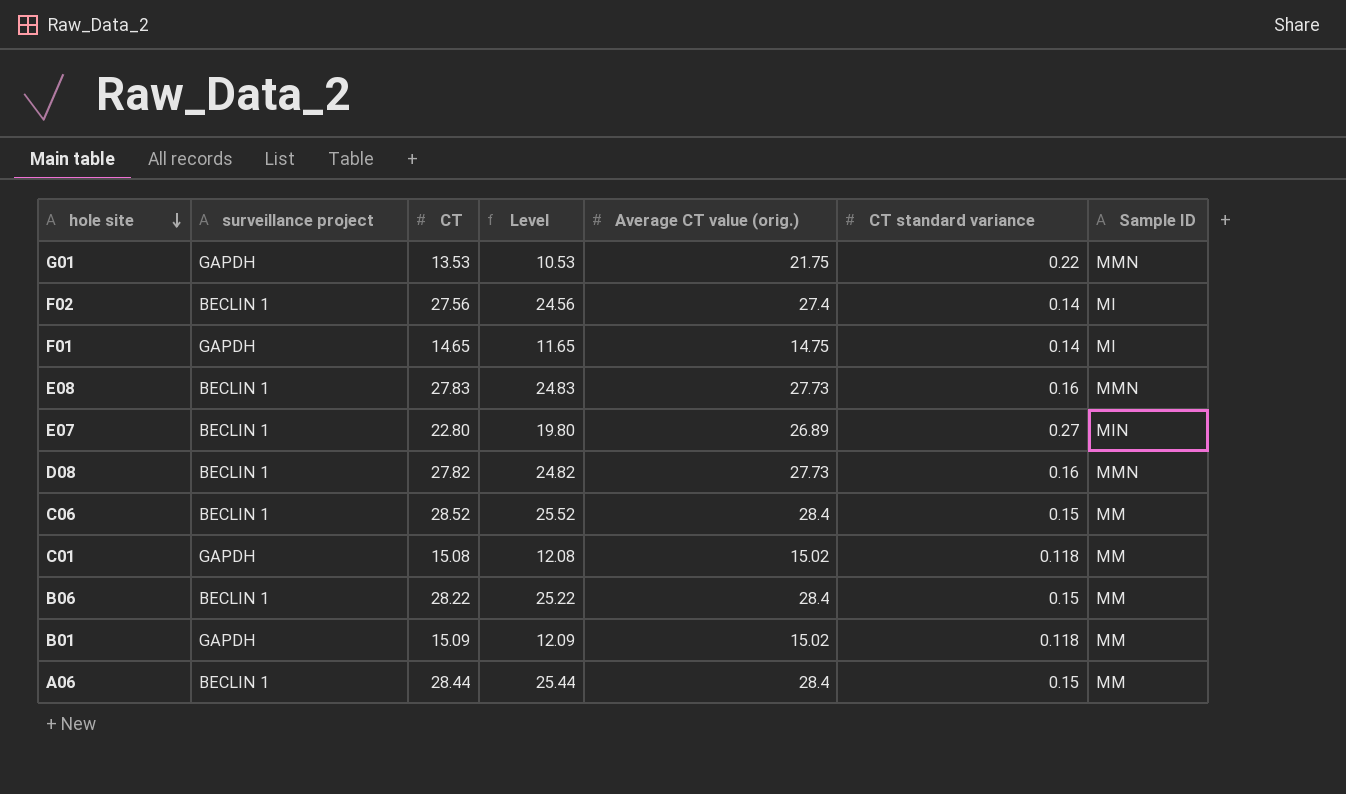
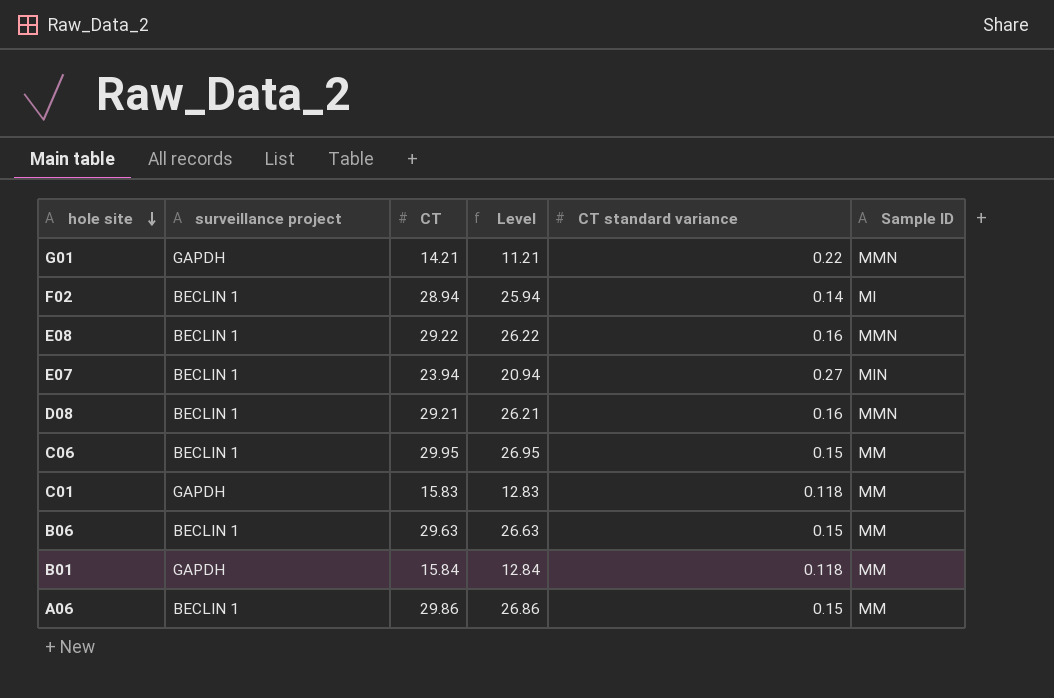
column Average CT value (orig.) | position: 5 -> none
row F01: GAPDH | 14.65 | 11.65 | 14.75 | 0.14 | MI -> none
G01 | CT: 13.53 -> 14.21
G01 | Level: 10.53 -> 11.21
F02 | CT: 27.56 -> 28.94
F02 | Level: 24.56 -> 25.94
E08 | CT: 27.83 -> 29.22
E08 | Level: 24.83 -> 26.22
E07 | CT: 22.80 -> 23.94
E07 | Level: 19.80 -> 20.94
D08 | CT: 27.82 -> 29.21
D08 | Level: 24.82 -> 26.21
C06 | CT: 28.52 -> 29.95
C06 | Level: 25.52 -> 26.95
C01 | CT: 15.08 -> 15.83
C01 | Level: 12.08 -> 12.83
B06 | CT: 28.22 -> 29.63
B06 | Level: 25.22 -> 26.63
B01 | CT: 15.09 -> 15.84
B01 | Level: 12.09 -> 12.84
A06 | CT: 28.44 -> 29.86
A06 | Level: 25.44 -> 26.86

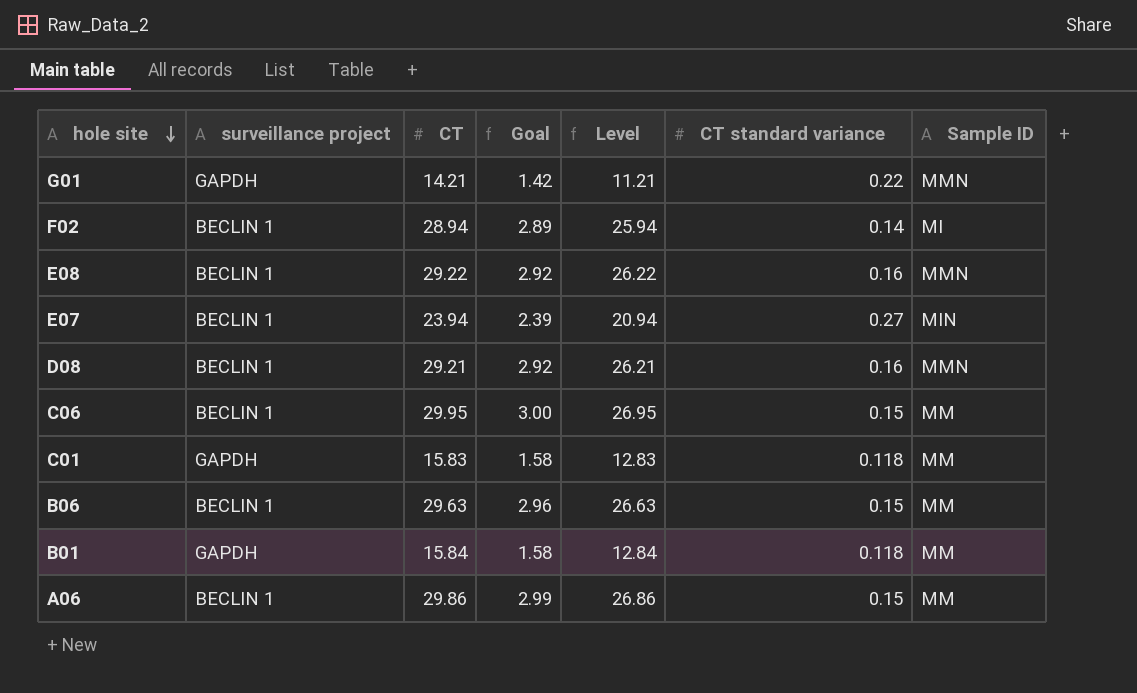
column Goal | formula: none -> [CT] * 0.1

